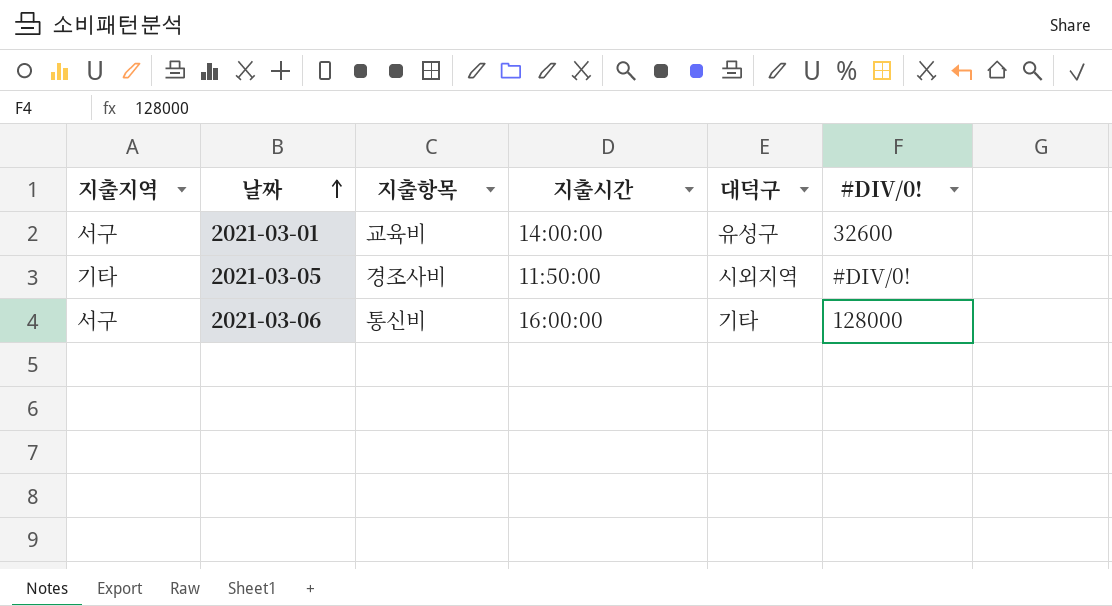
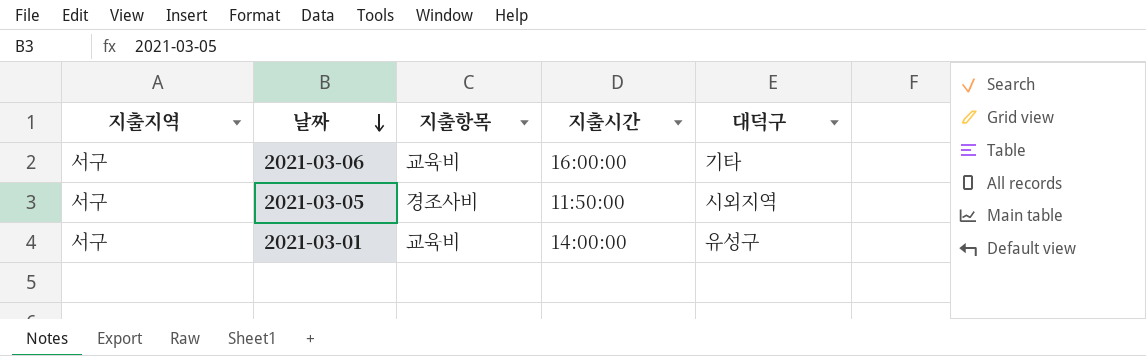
row order: 날짜 ascending -> 날짜 descending
column #DIV/0! | position: 6 -> none
2021-03-06 | 지출항목: 통신비 -> 교육비
2021-03-05 | 지출지역: 기타 -> 서구

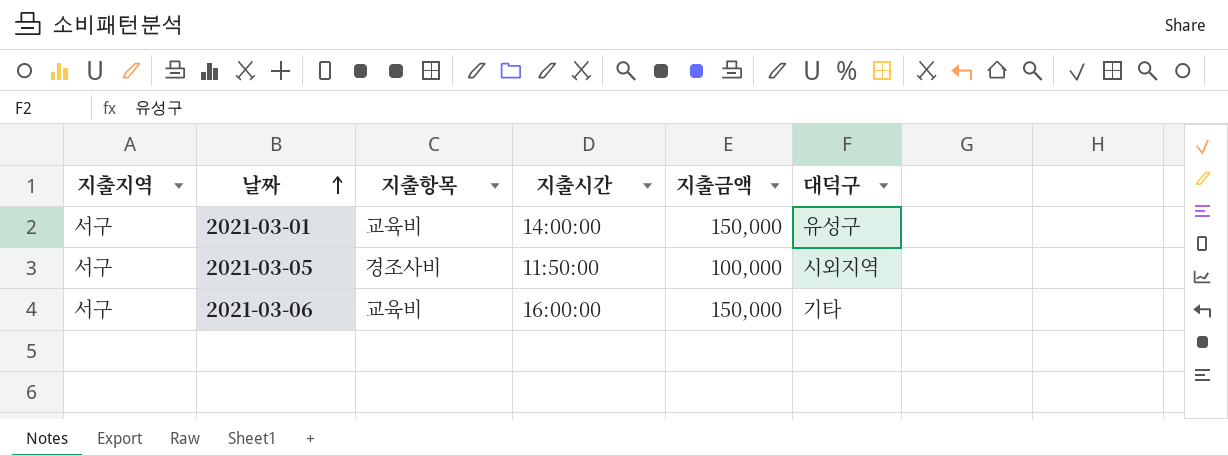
row order: 날짜 descending -> 날짜 ascending
column 지출금액 | position: none -> 5

